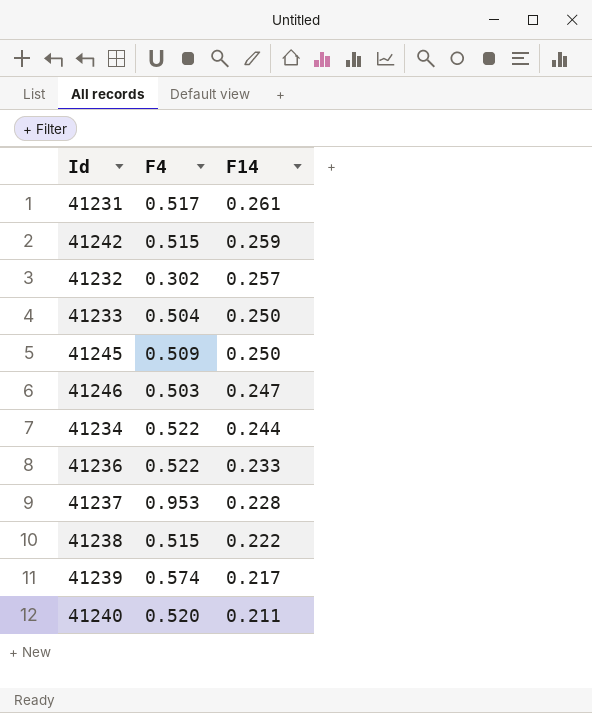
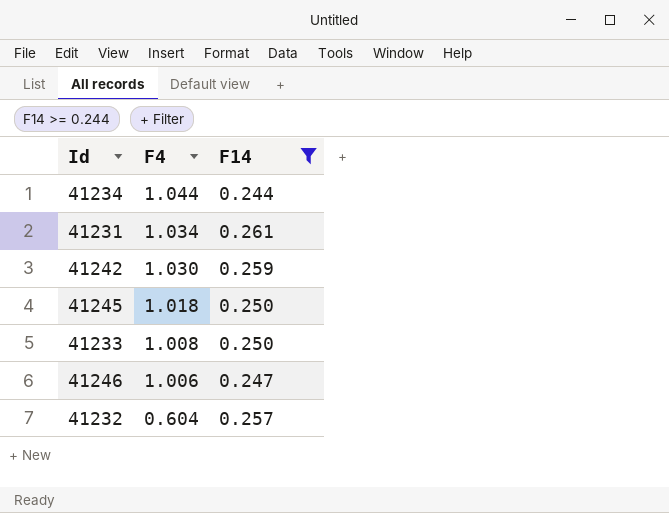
filter: none -> F14 >= 0.244
row order: F14 descending -> F4 descending
41234 | F4: 0.522 -> 1.044
41231 | F4: 0.517 -> 1.034
41242 | F4: 0.515 -> 1.030
41245 | F4: 0.509 -> 1.018
41233 | F4: 0.504 -> 1.008
41246 | F4: 0.503 -> 1.006
41232 | F4: 0.302 -> 0.604

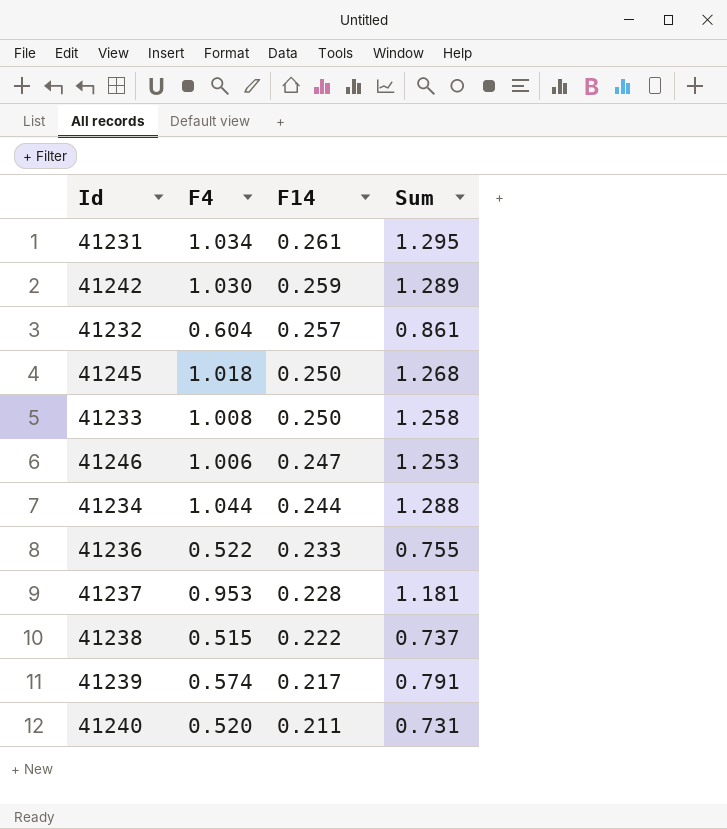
filter: F14 >= 0.244 -> none
row order: F4 descending -> F14 descending
column Sum | formula: none -> [F4] + [F14]

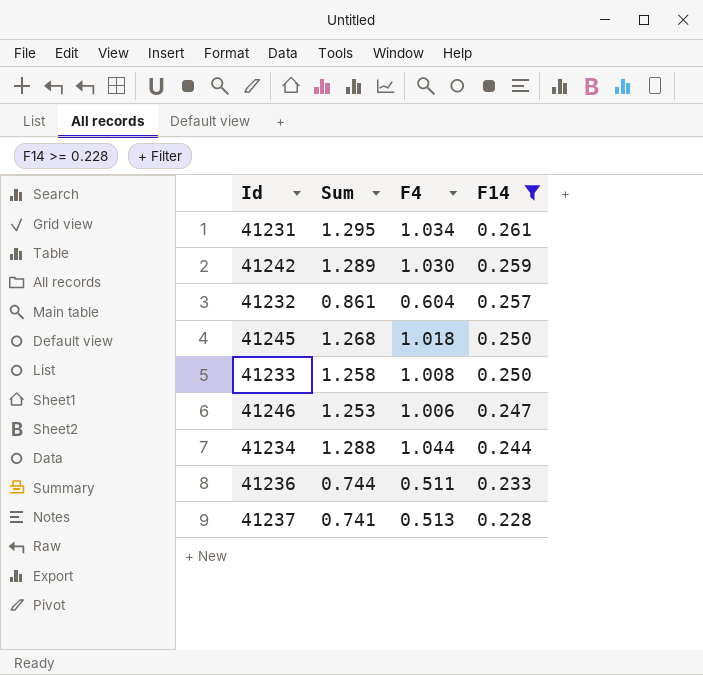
filter: none -> F14 >= 0.228
column Sum | position: 4 -> 2
41236 | Sum: 0.755 -> 0.744
41236 | F4: 0.522 -> 0.511
41237 | Sum: 1.181 -> 0.741
41237 | F4: 0.953 -> 0.513

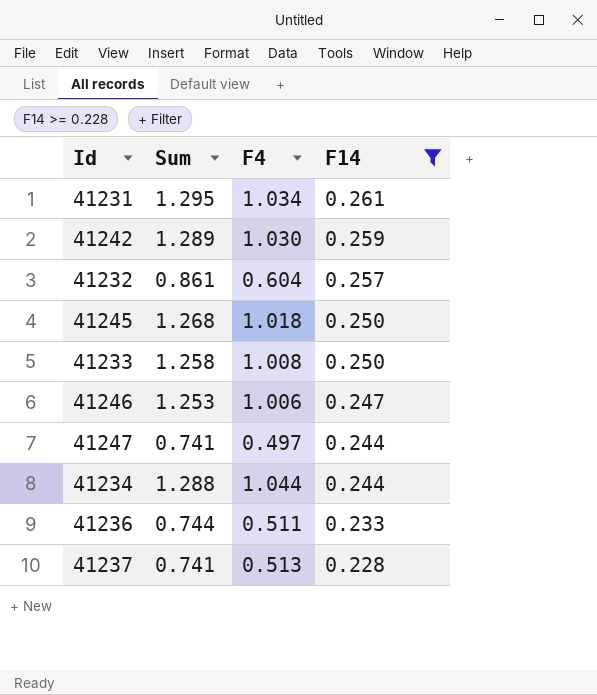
row 41247: none -> 0.741 | 0.497 | 0.244

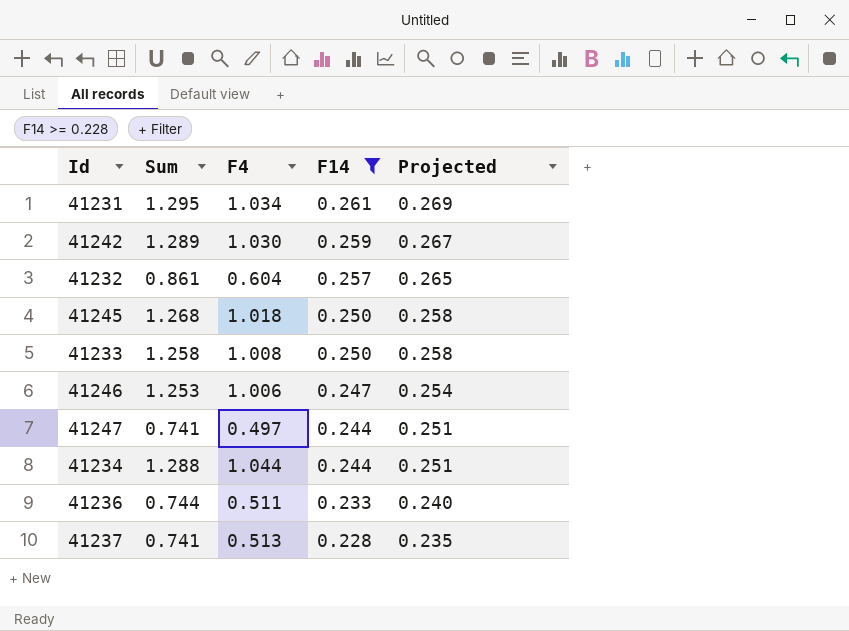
column Projected | formula: none -> [F14] * 1.03

